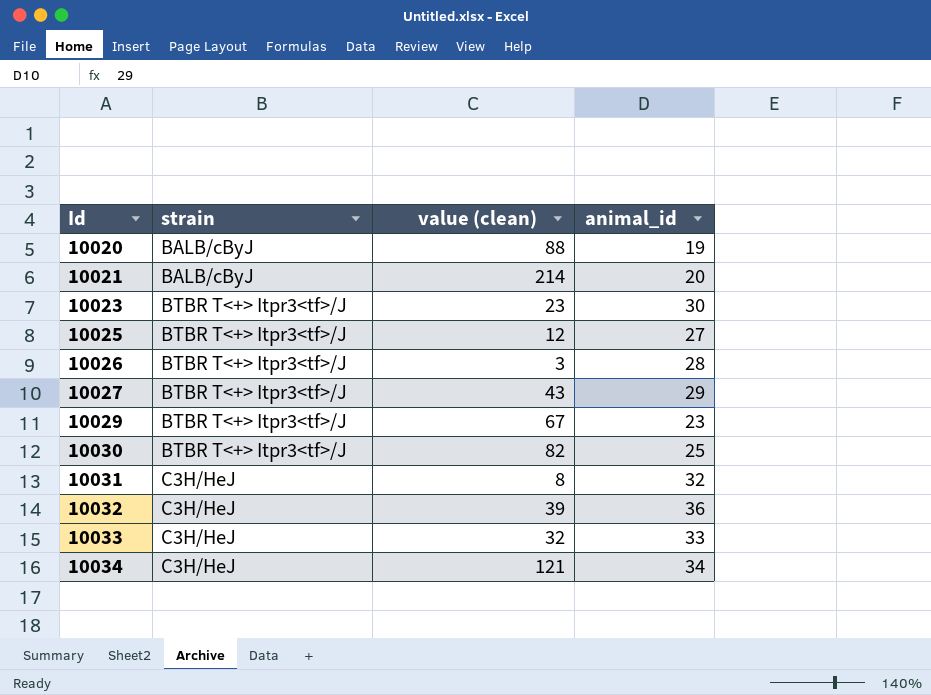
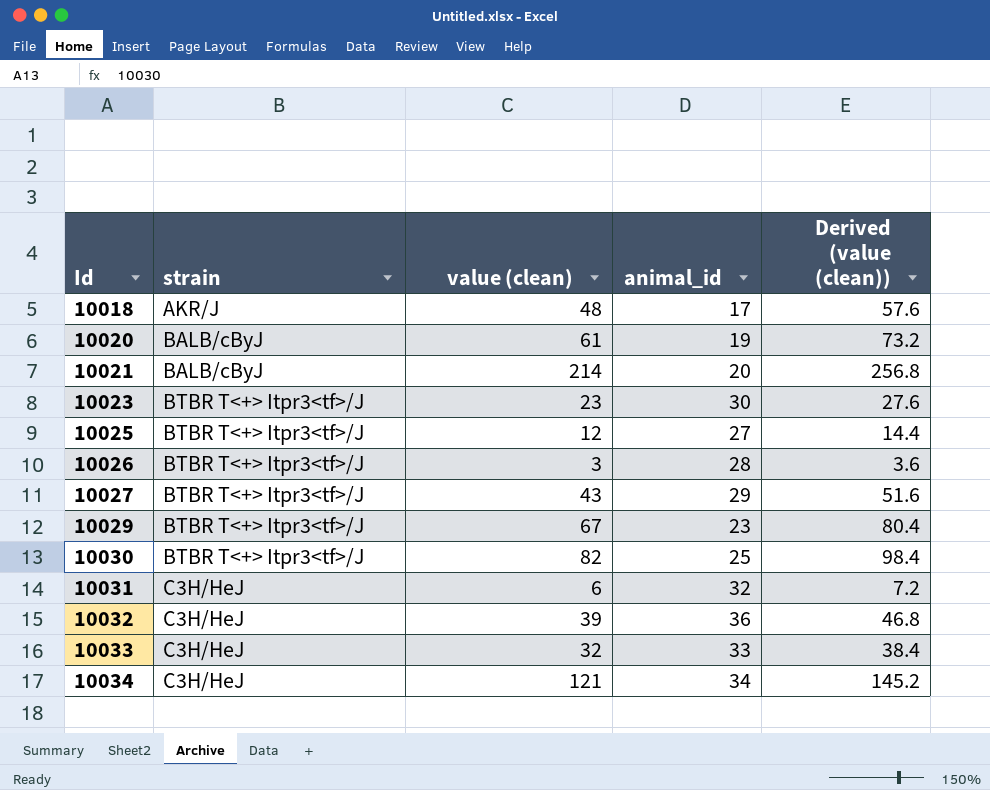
column Derived (value (clean)) | formula: none -> [value (clean)] * 1.2
row 10018: none -> AKR/J | 48 | 17 | 57.6
10020 | value (clean): 88 -> 61
10031 | value (clean): 8 -> 6

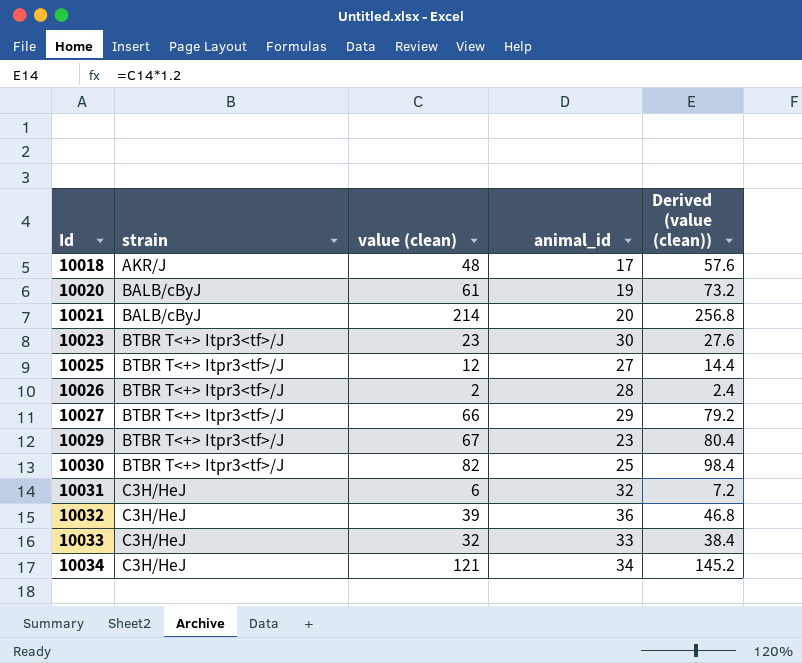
10026 | value (clean): 3 -> 2
10026 | Derived (value (clean)): 3.6 -> 2.4
10027 | value (clean): 43 -> 66
10027 | Derived (value (clean)): 51.6 -> 79.2

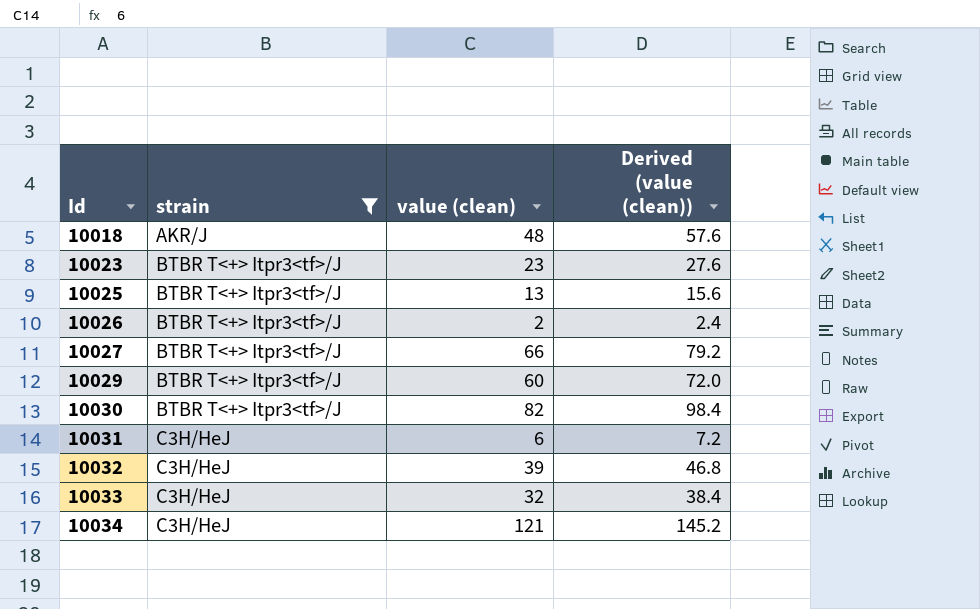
filter: none -> strain != BALB/cByJ
column animal_id | position: 4 -> none
10025 | value (clean): 12 -> 13
10025 | Derived (value (clean)): 14.4 -> 15.6
10029 | value (clean): 67 -> 60
10029 | Derived (value (clean)): 80.4 -> 72.0

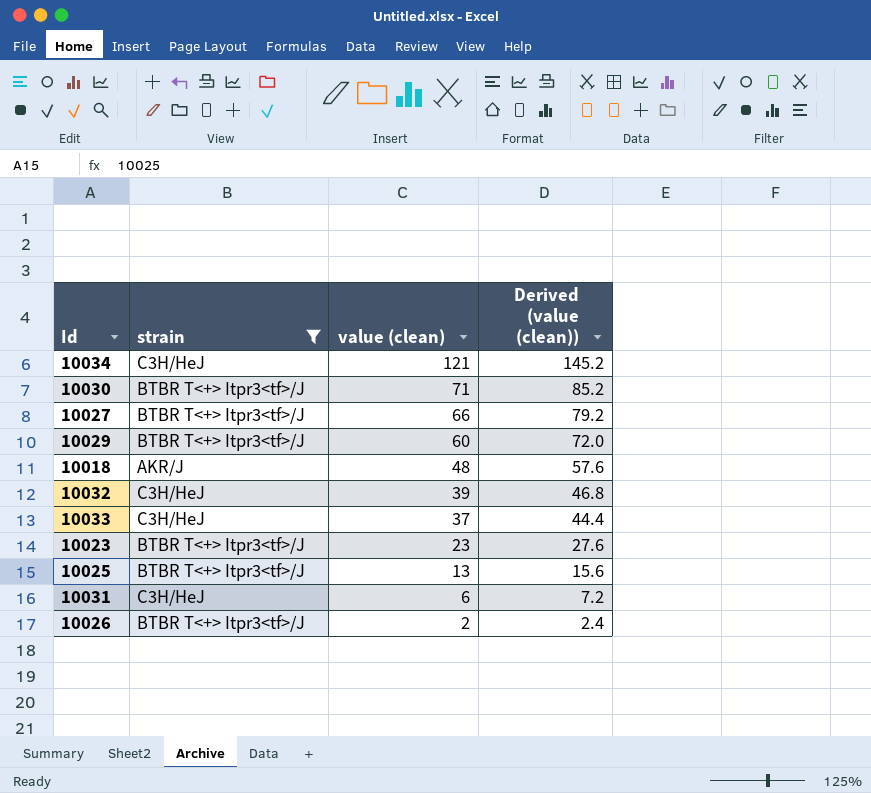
row order: Id ascending -> value (clean) descending
10030 | value (clean): 82 -> 71
10030 | Derived (value (clean)): 98.4 -> 85.2
10033 | value (clean): 32 -> 37
10033 | Derived (value (clean)): 38.4 -> 44.4

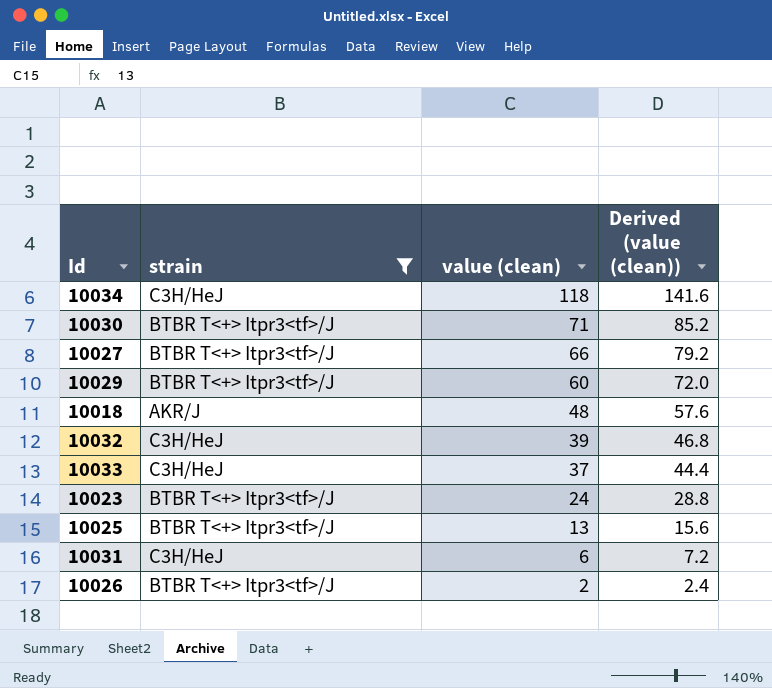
10034 | value (clean): 121 -> 118
10034 | Derived (value (clean)): 145.2 -> 141.6
10023 | value (clean): 23 -> 24
10023 | Derived (value (clean)): 27.6 -> 28.8

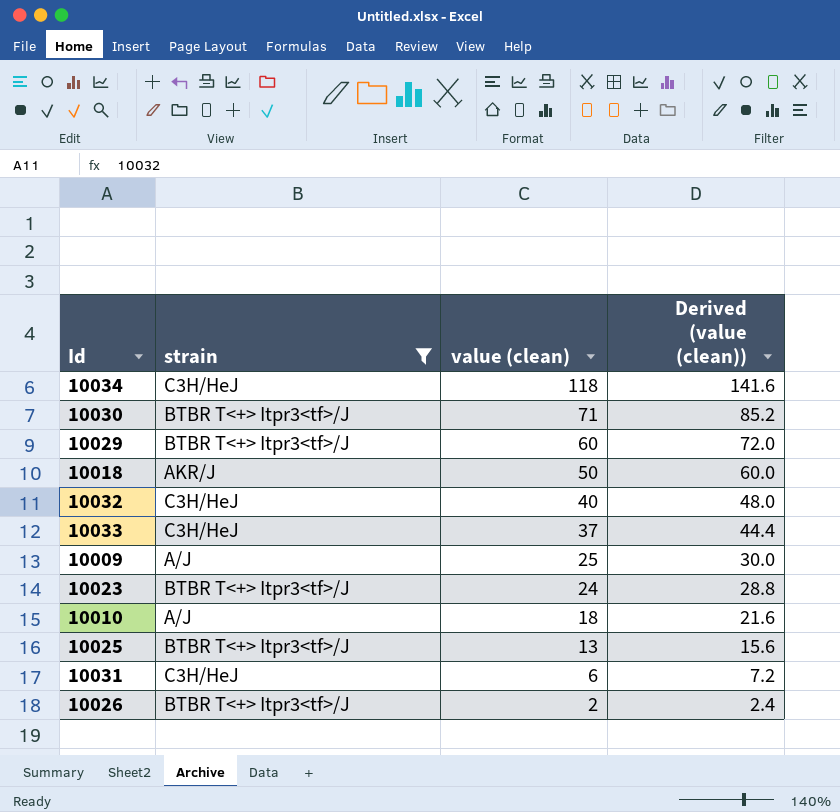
row 10027: BTBR T<+> Itpr3<tf>/J | 66 | 79.2 -> none
10018 | value (clean): 48 -> 50
10018 | Derived (value (clean)): 57.6 -> 60.0
10032 | value (clean): 39 -> 40
10032 | Derived (value (clean)): 46.8 -> 48.0
row 10009: none -> A/J | 25 | 30.0
row 10010: none -> A/J | 18 | 21.6

